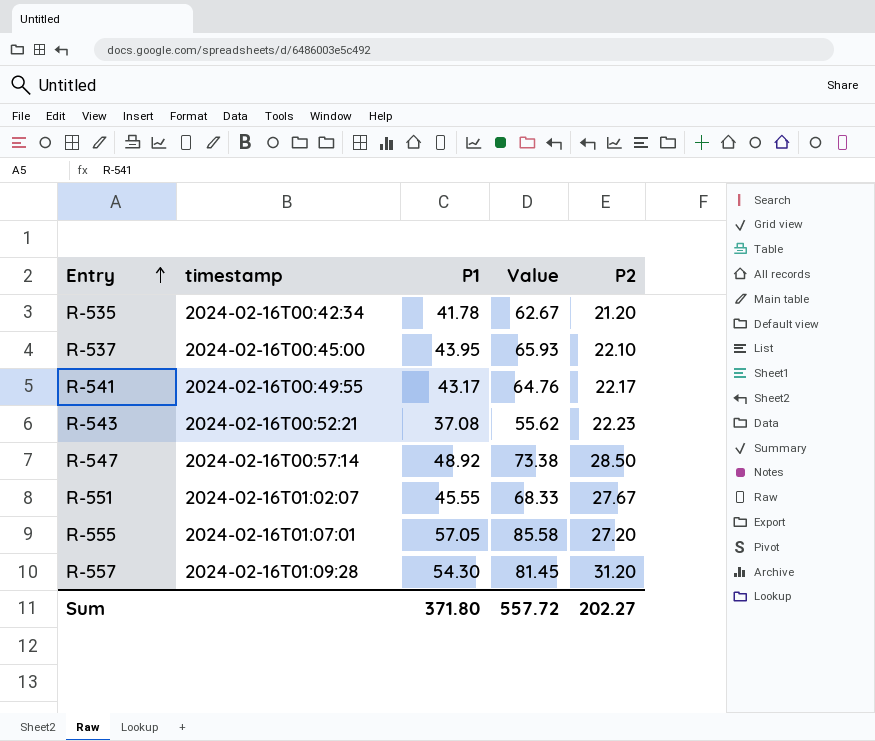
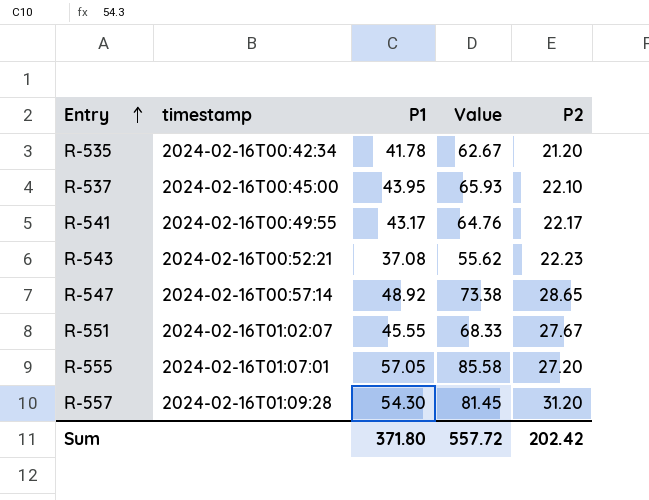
R-547 | P2: 28.50 -> 28.65
Sum | P2: 202.27 -> 202.42

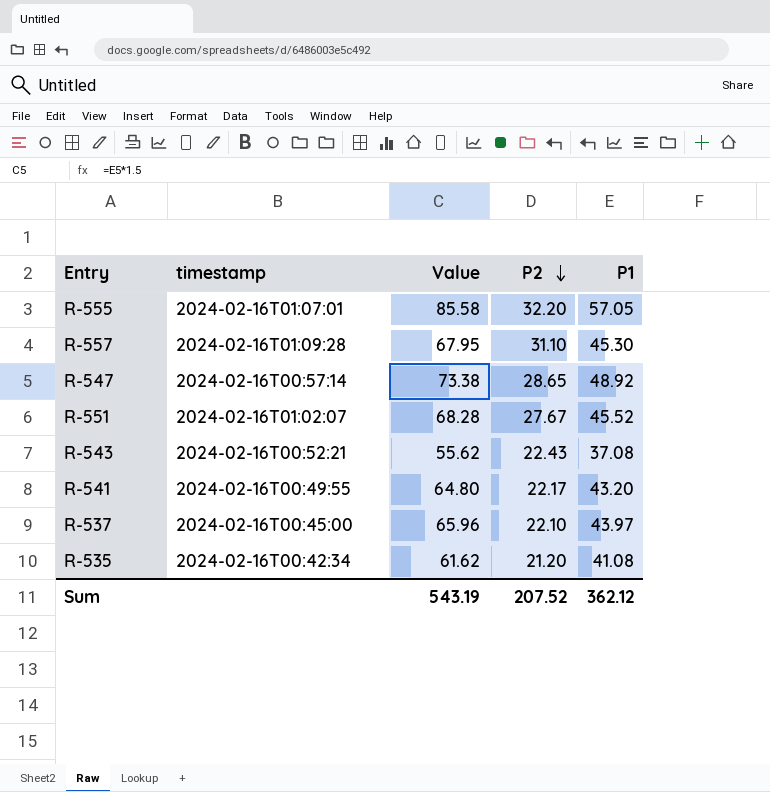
row order: Entry ascending -> P2 descending
column P1 | position: 3 -> 5
R-555 | P2: 27.20 -> 32.20
R-557 | Value: 81.45 -> 67.95
R-557 | P2: 31.20 -> 31.10
R-557 | P1: 54.30 -> 45.30
R-551 | Value: 68.33 -> 68.28
R-551 | P1: 45.55 -> 45.52
R-543 | P2: 22.23 -> 22.43
R-541 | Value: 64.76 -> 64.80
R-541 | P1: 43.17 -> 43.20
R-537 | Value: 65.93 -> 65.96
R-537 | P1: 43.95 -> 43.97
R-535 | Value: 62.67 -> 61.62
R-535 | P1: 41.78 -> 41.08
Sum | Value: 557.72 -> 543.19
Sum | P2: 202.42 -> 207.52
Sum | P1: 371.80 -> 362.12

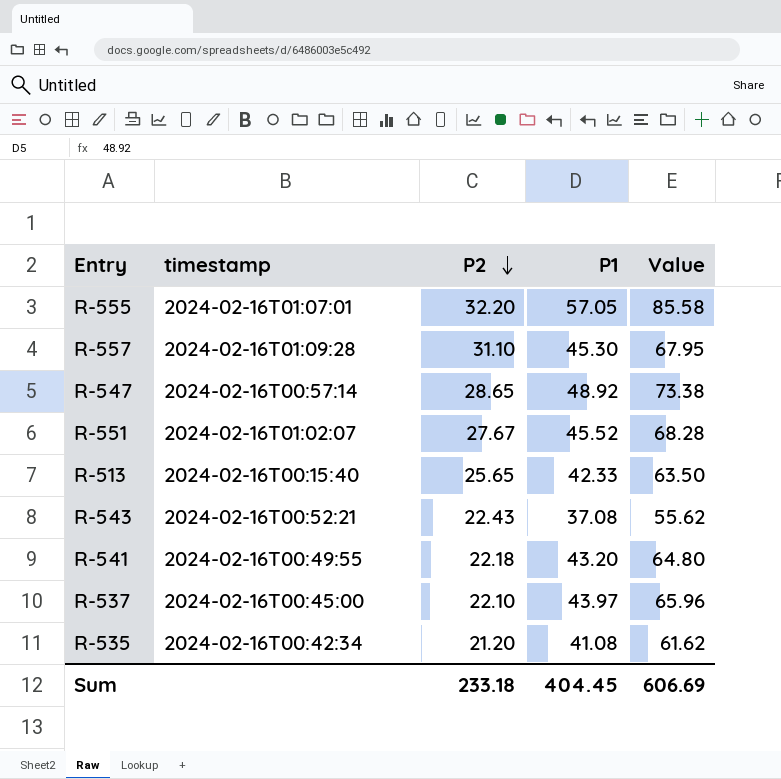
column Value | position: 3 -> 5
row R-513: none -> 2024-02-16T00:15:40 | 25.65 | 42.33 | 63.50
R-541 | P2: 22.17 -> 22.18
Sum | P2: 207.52 -> 233.18
Sum | P1: 362.12 -> 404.45
Sum | Value: 543.19 -> 606.69

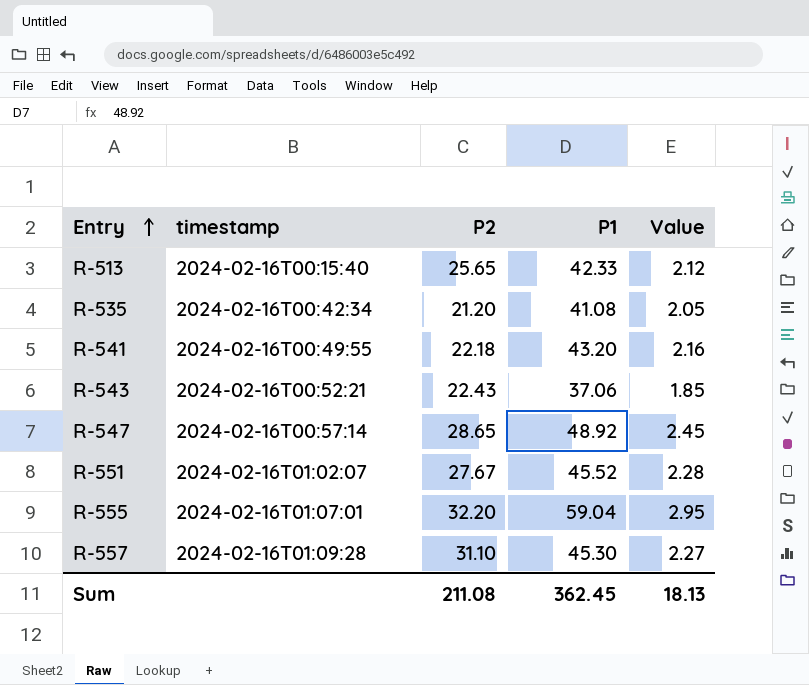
row order: P2 descending -> Entry ascending
column Value | formula: [P1] * 1.5 -> [P1] * 0.05
row R-537: 2024-02-16T00:45:00 | 22.10 | 43.97 | 65.96 -> none
R-543 | P1: 37.08 -> 37.06
R-555 | P1: 57.05 -> 59.04
Sum | P2: 233.18 -> 211.08
Sum | P1: 404.45 -> 362.45
Sum | Value: 606.69 -> 18.13

